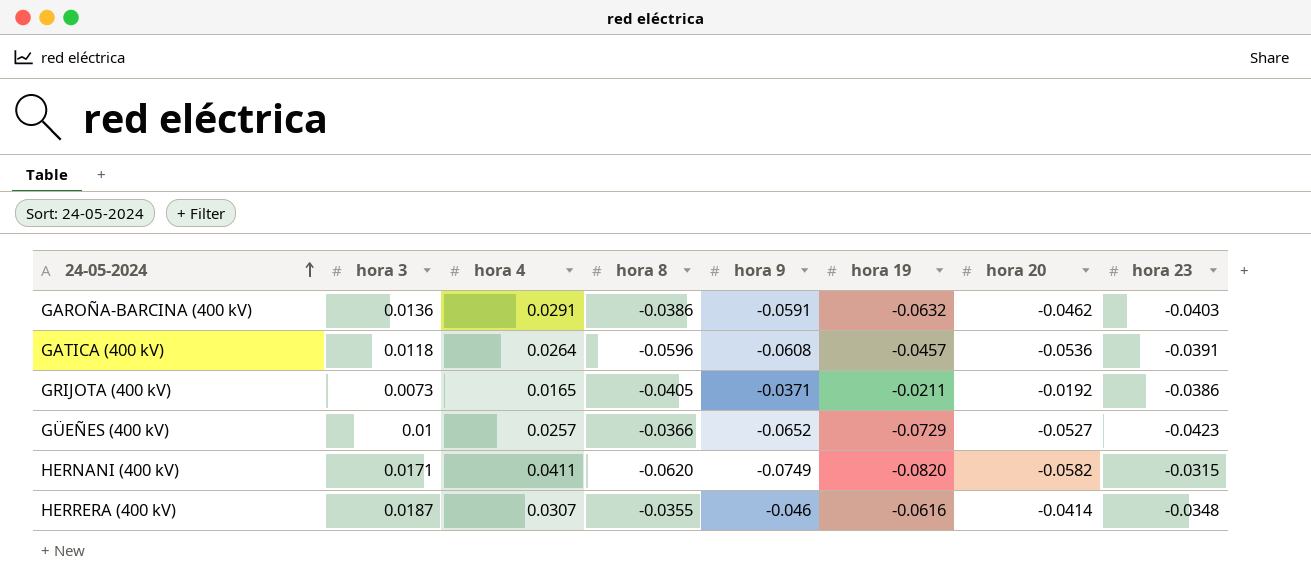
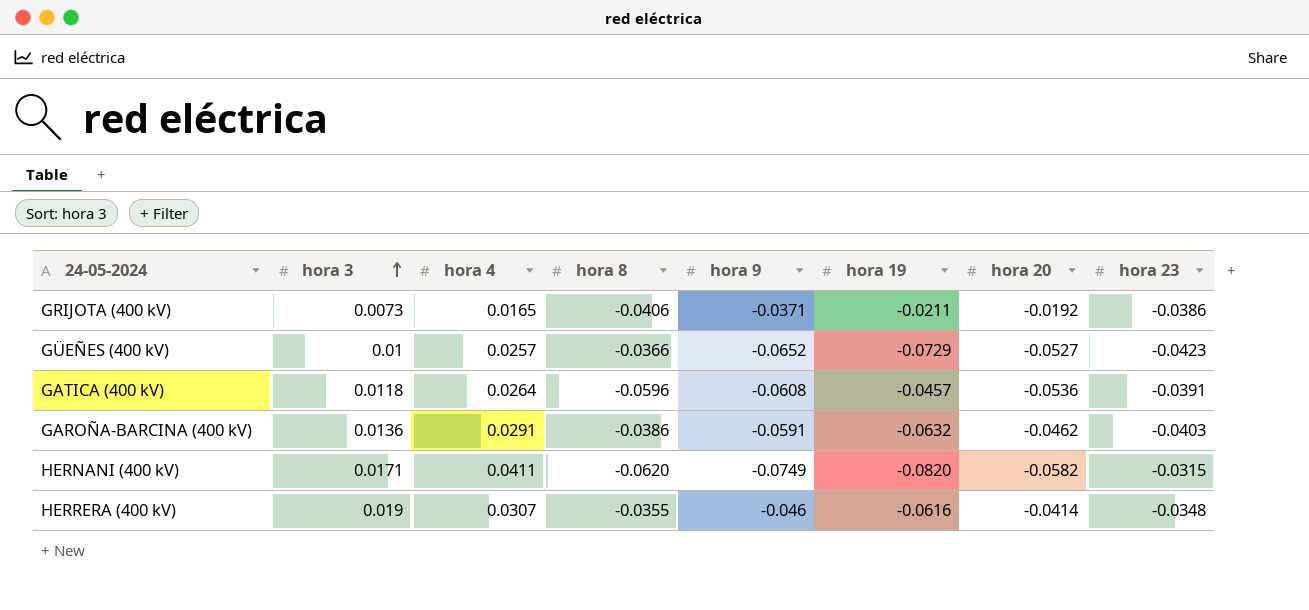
row order: 24-05-2024 ascending -> hora 3 ascending
GRIJOTA (400 kV) | hora 8: -0.0405 -> -0.0406
HERRERA (400 kV) | hora 3: 0.0187 -> 0.019

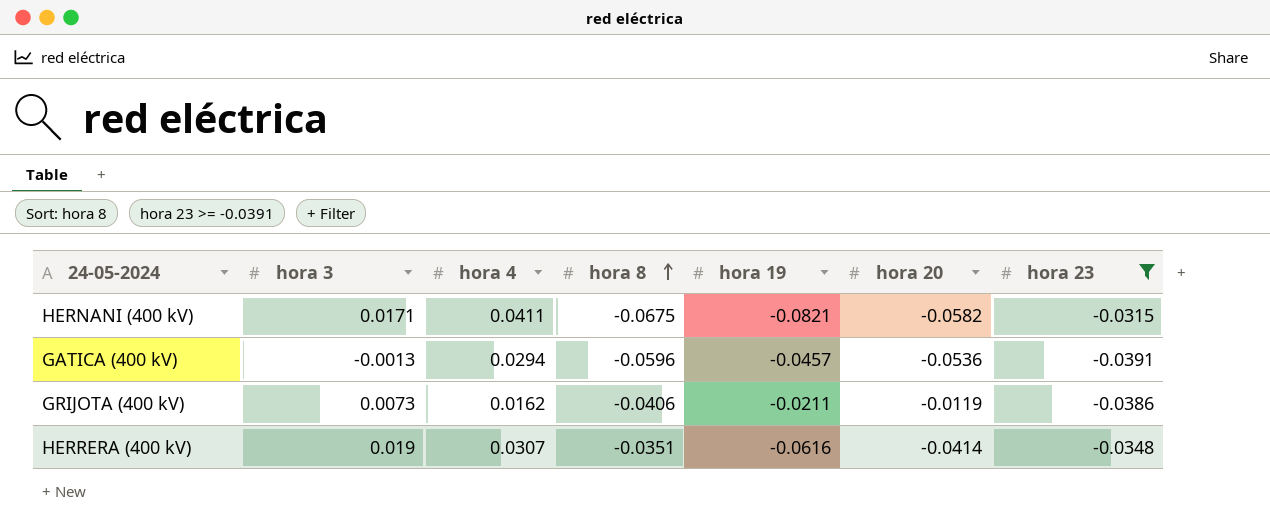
filter: none -> hora 23 >= -0.0391
row order: hora 3 ascending -> hora 8 ascending
column hora 9 | position: 5 -> none
HERNANI (400 kV) | hora 8: -0.0620 -> -0.0675
HERNANI (400 kV) | hora 19: -0.0820 -> -0.0821
GATICA (400 kV) | hora 3: 0.0118 -> -0.0013
GATICA (400 kV) | hora 4: 0.0264 -> 0.0294
GRIJOTA (400 kV) | hora 4: 0.0165 -> 0.0162
GRIJOTA (400 kV) | hora 20: -0.0192 -> -0.0119
HERRERA (400 kV) | hora 8: -0.0355 -> -0.0351

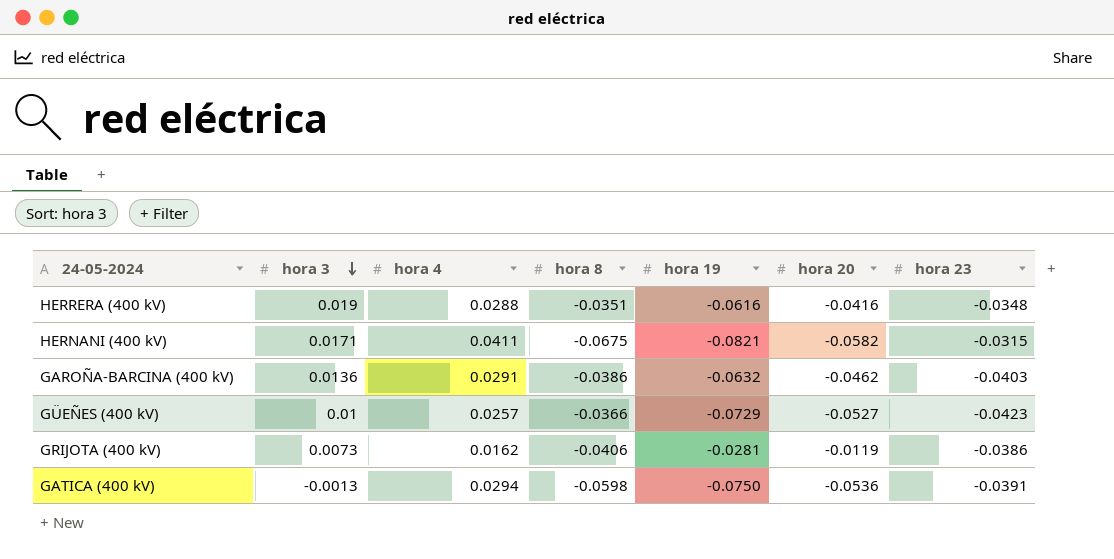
filter: hora 23 >= -0.0391 -> none
row order: hora 8 ascending -> hora 3 descending
HERRERA (400 kV) | hora 4: 0.0307 -> 0.0288
HERRERA (400 kV) | hora 20: -0.0414 -> -0.0416
GRIJOTA (400 kV) | hora 19: -0.0211 -> -0.0281
GATICA (400 kV) | hora 8: -0.0596 -> -0.0598
GATICA (400 kV) | hora 19: -0.0457 -> -0.0750

